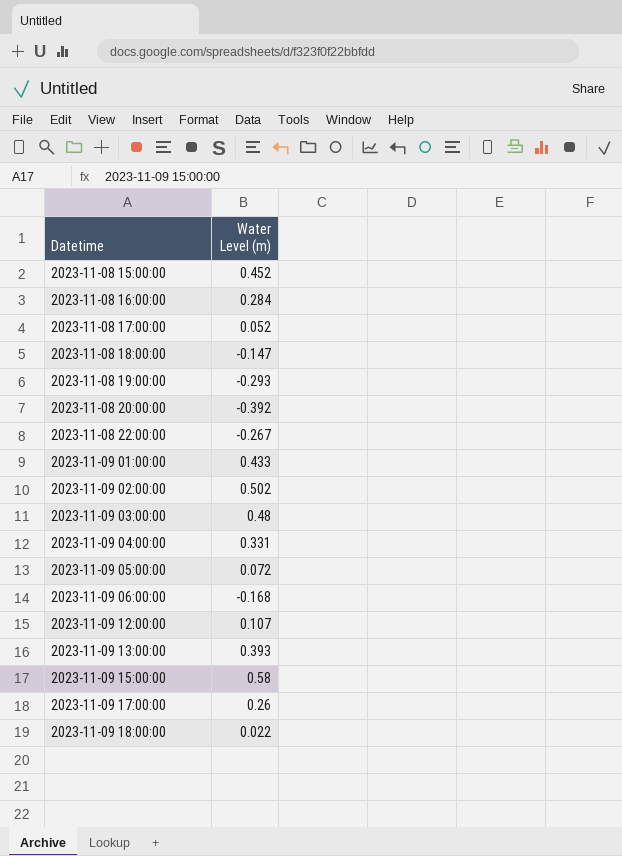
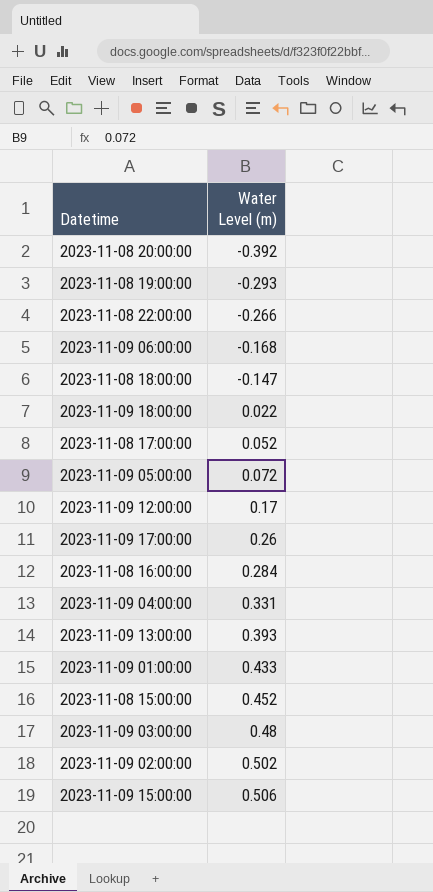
row order: Datetime ascending -> Water Level (m) ascending
2023-11-08 22:00:00 | Water Level (m): -0.267 -> -0.266
2023-11-09 12:00:00 | Water Level (m): 0.107 -> 0.17
2023-11-09 15:00:00 | Water Level (m): 0.58 -> 0.506

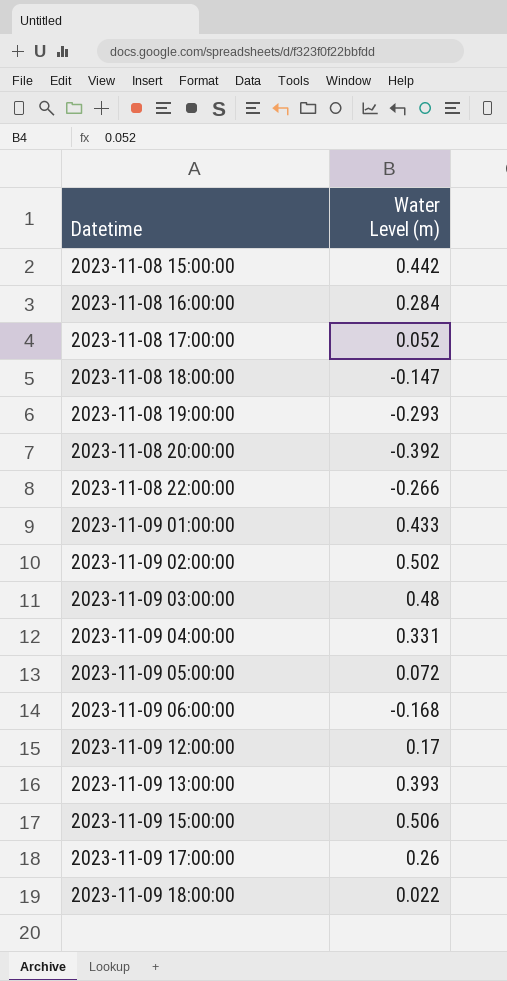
row order: Water Level (m) ascending -> Datetime ascending
2023-11-08 15:00:00 | Water Level (m): 0.452 -> 0.442

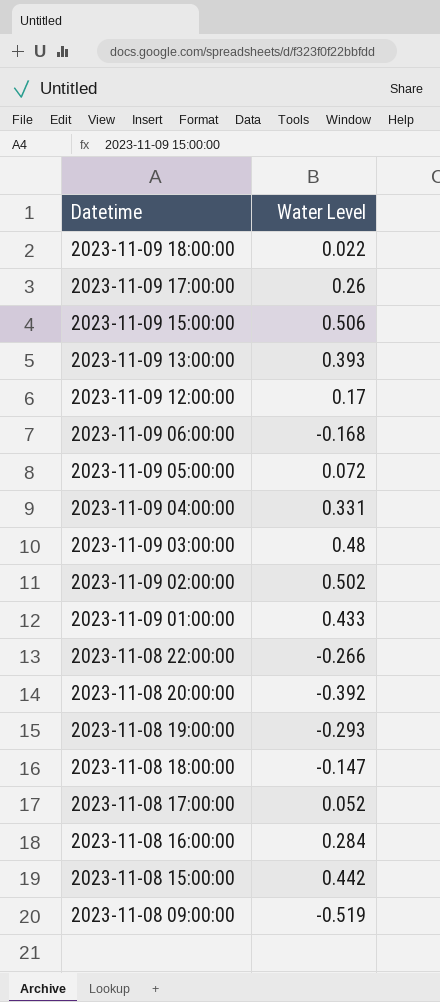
row order: Datetime ascending -> Datetime descending
column name: Water Level (m) -> Water Level
row 2023-11-08 09:00:00: none -> -0.519

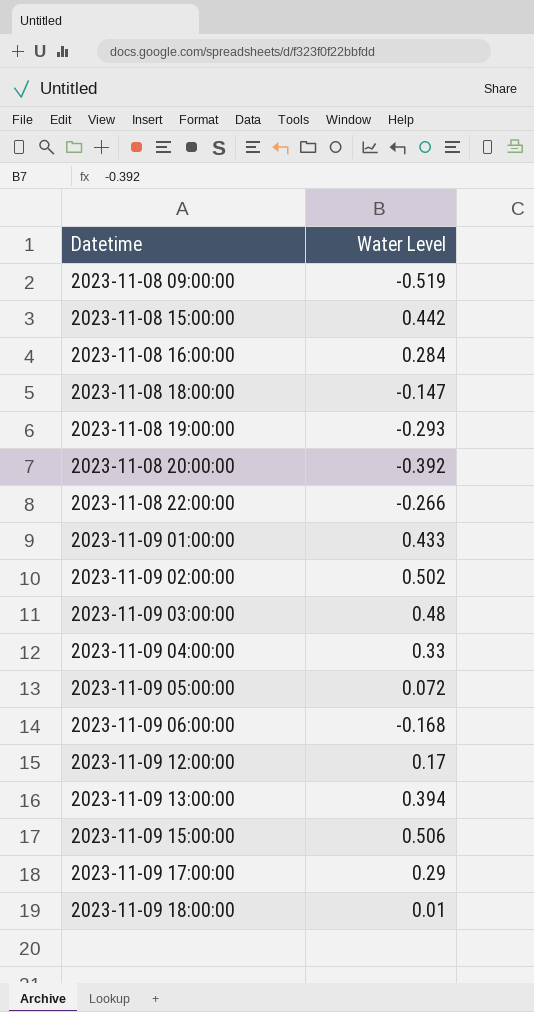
row order: Datetime descending -> Datetime ascending
row 2023-11-08 17:00:00: 0.052 -> none
2023-11-09 04:00:00 | Water Level: 0.331 -> 0.33
2023-11-09 13:00:00 | Water Level: 0.393 -> 0.394
2023-11-09 17:00:00 | Water Level: 0.26 -> 0.29
2023-11-09 18:00:00 | Water Level: 0.022 -> 0.01

